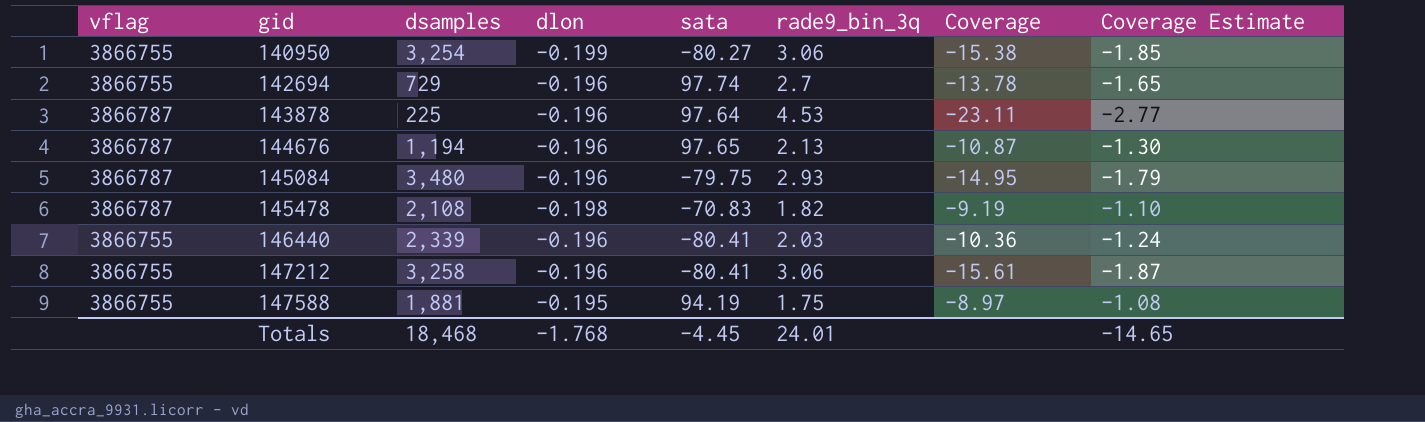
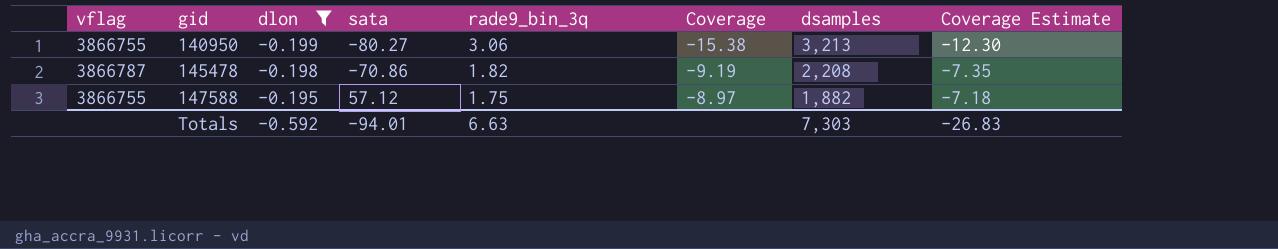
filter: none -> dlon != -0.196
column dsamples | position: 3 -> 7
column Coverage Estimate | formula: [Coverage] * 0.12 -> [Coverage] * 0.8
140950 | dsamples: 3,254 -> 3,213
145478 | sata: -70.83 -> -70.86
145478 | dsamples: 2,108 -> 2,208
147588 | sata: 94.19 -> 57.12
147588 | dsamples: 1,881 -> 1,882
Totals | dlon: -1.768 -> -0.592
Totals | sata: -4.45 -> -94.01
Totals | rade9_bin_3q: 24.01 -> 6.63
Totals | dsamples: 18,468 -> 7,303
Totals | Coverage Estimate: -14.65 -> -26.83

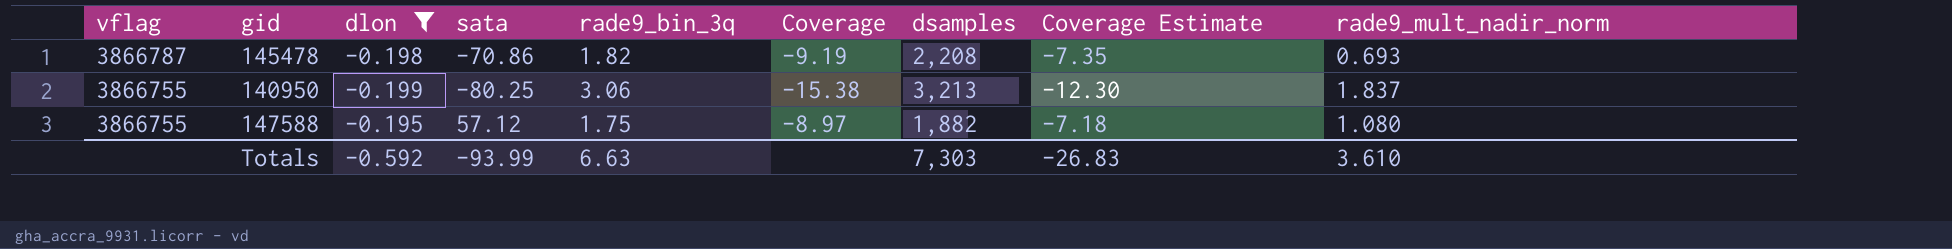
row order: gid ascending -> vflag descending
column rade9_mult_nadir_norm | position: none -> 9
140950 | sata: -80.27 -> -80.25
Totals | sata: -94.01 -> -93.99

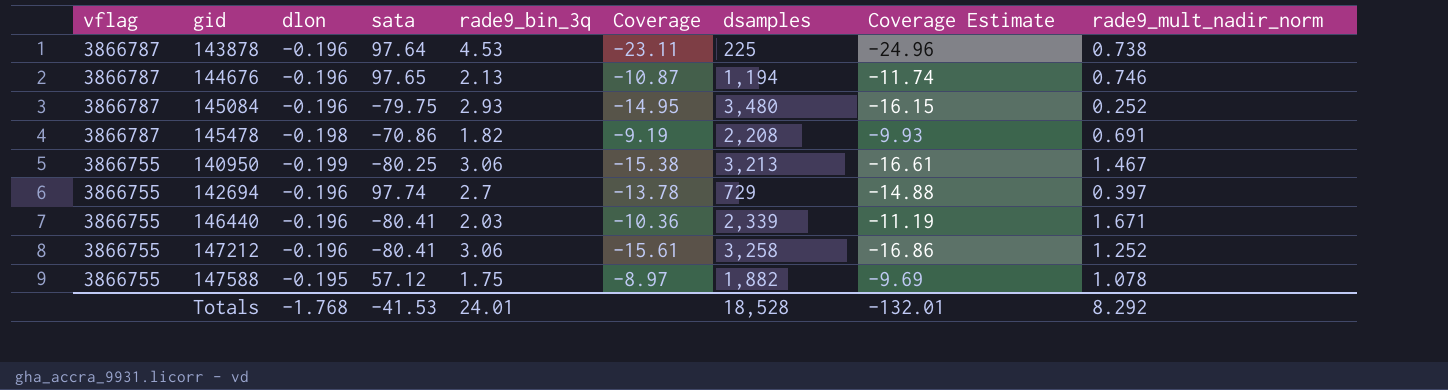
filter: dlon != -0.196 -> none
column Coverage Estimate | formula: [Coverage] * 0.8 -> [Coverage] * 1.08
145478 | rade9_mult_nadir_norm: 0.693 -> 0.691
140950 | rade9_mult_nadir_norm: 1.837 -> 1.467
147588 | rade9_mult_nadir_norm: 1.080 -> 1.078
Totals | dlon: -0.592 -> -1.768
Totals | sata: -93.99 -> -41.53
Totals | rade9_bin_3q: 6.63 -> 24.01
Totals | dsamples: 7,303 -> 18,528
Totals | Coverage Estimate: -26.83 -> -132.01
Totals | rade9_mult_nadir_norm: 3.610 -> 8.292

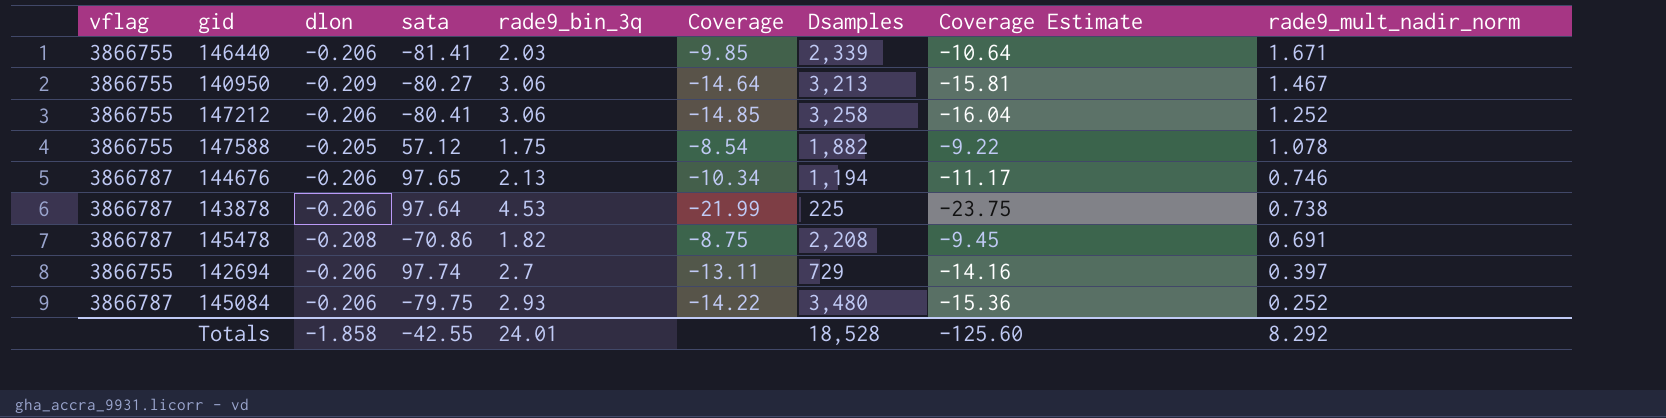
row order: vflag descending -> rade9_mult_nadir_norm descending
column name: dsamples -> Dsamples
146440 | dlon: -0.196 -> -0.206
146440 | sata: -80.41 -> -81.41
146440 | Coverage: -10.36 -> -9.85
146440 | Coverage Estimate: -11.19 -> -10.64
140950 | dlon: -0.199 -> -0.209
140950 | sata: -80.25 -> -80.27
140950 | Coverage: -15.38 -> -14.64
140950 | Coverage Estimate: -16.61 -> -15.81
147212 | dlon: -0.196 -> -0.206
147212 | Coverage: -15.61 -> -14.85
147212 | Coverage Estimate: -16.86 -> -16.04
147588 | dlon: -0.195 -> -0.205
147588 | Coverage: -8.97 -> -8.54
147588 | Coverage Estimate: -9.69 -> -9.22
144676 | dlon: -0.196 -> -0.206
144676 | Coverage: -10.87 -> -10.34
144676 | Coverage Estimate: -11.74 -> -11.17
143878 | dlon: -0.196 -> -0.206
143878 | Coverage: -23.11 -> -21.99
143878 | Coverage Estimate: -24.96 -> -23.75
145478 | dlon: -0.198 -> -0.208
145478 | Coverage: -9.19 -> -8.75
145478 | Coverage Estimate: -9.93 -> -9.45
142694 | dlon: -0.196 -> -0.206
142694 | Coverage: -13.78 -> -13.11
142694 | Coverage Estimate: -14.88 -> -14.16
145084 | dlon: -0.196 -> -0.206
145084 | Coverage: -14.95 -> -14.22
145084 | Coverage Estimate: -16.15 -> -15.36
Totals | dlon: -1.768 -> -1.858
Totals | sata: -41.53 -> -42.55
Totals | Coverage Estimate: -132.01 -> -125.60

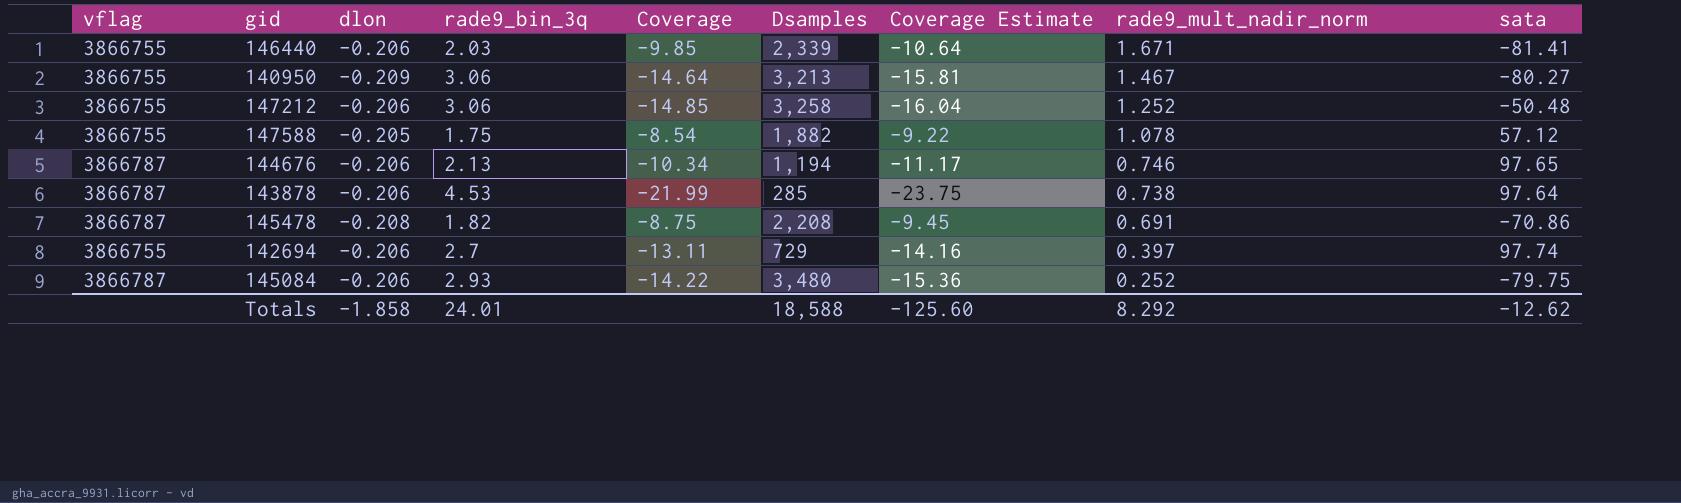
column sata | position: 4 -> 9
147212 | sata: -80.41 -> -50.48
143878 | Dsamples: 225 -> 285
Totals | Dsamples: 18,528 -> 18,588
Totals | sata: -42.55 -> -12.62

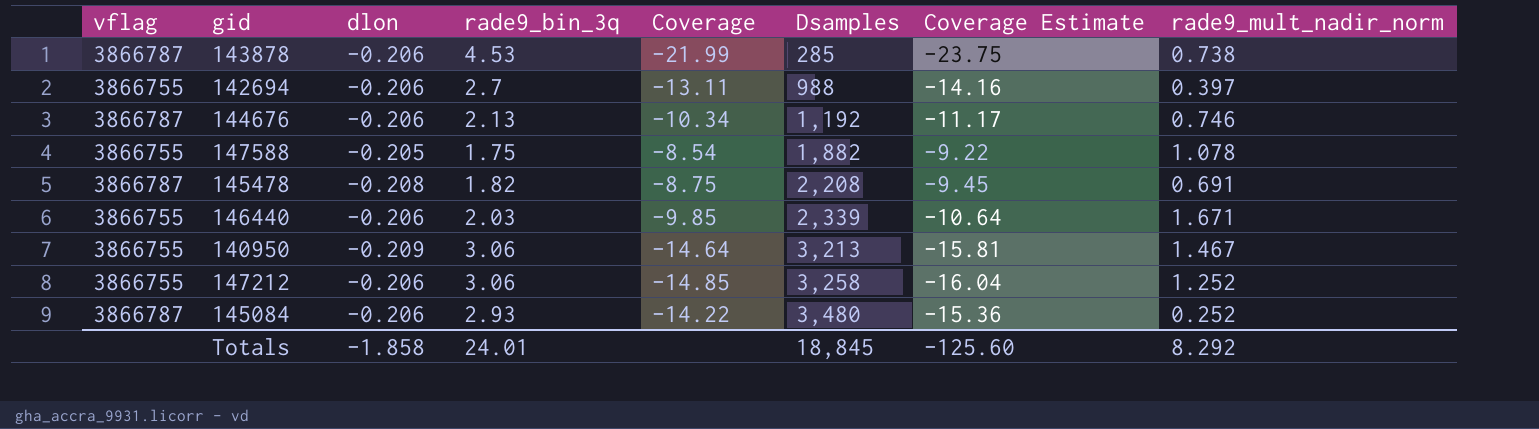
row order: rade9_mult_nadir_norm descending -> Dsamples ascending
column sata | position: 9 -> none
142694 | Dsamples: 729 -> 988
144676 | Dsamples: 1,194 -> 1,192
Totals | Dsamples: 18,588 -> 18,845

